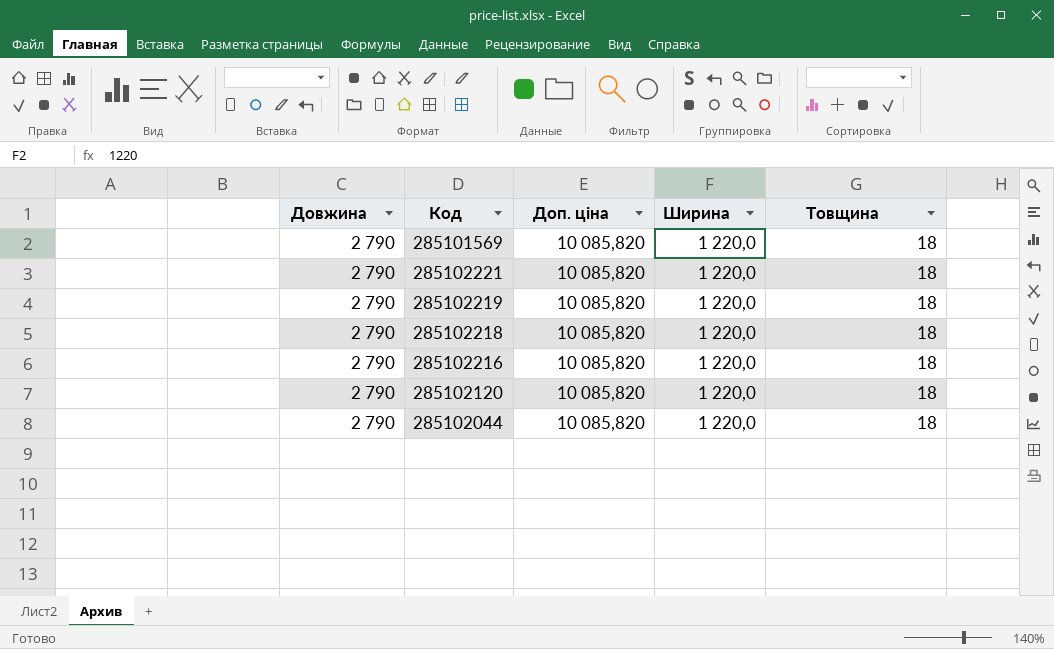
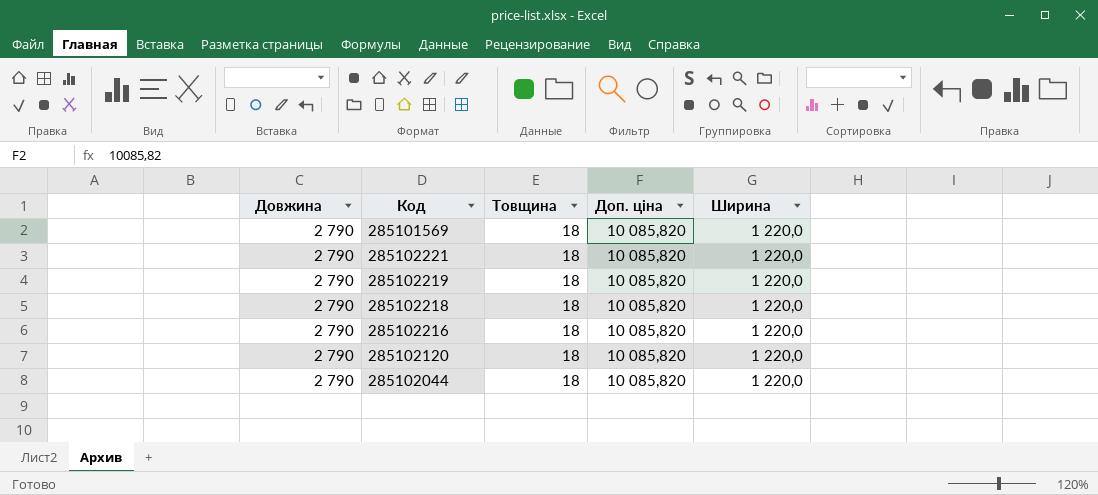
column Товщина | position: 5 -> 3

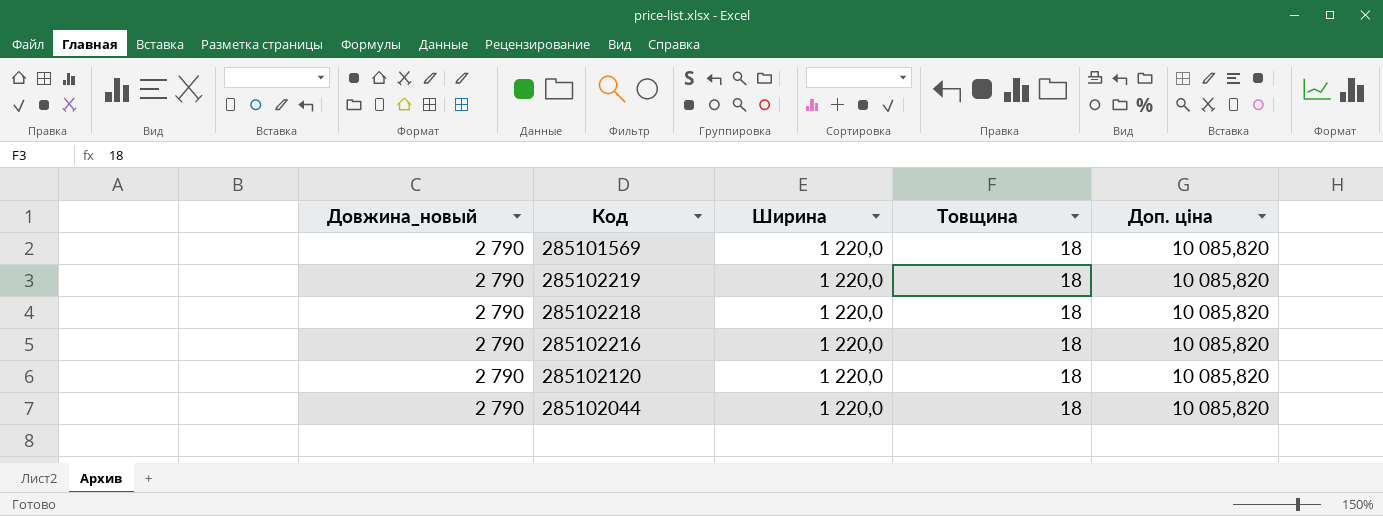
column name: Довжина -> Довжина_новый
column Ширина | position: 5 -> 3
row 285102221: 2 790 | 18 | 10 085,820 | 1 220,0 -> none

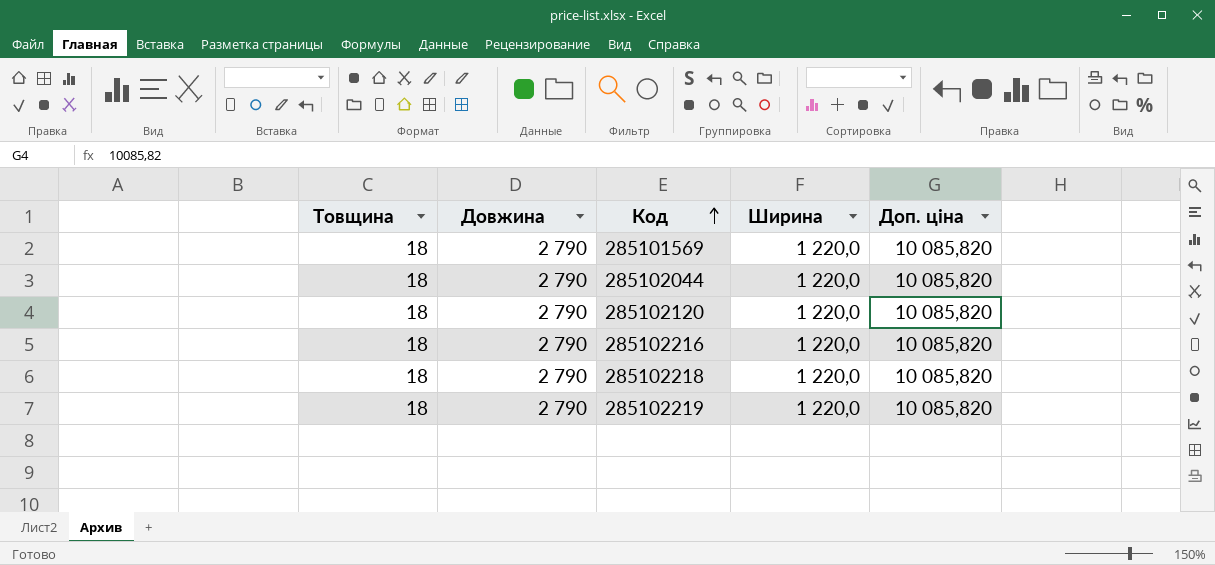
row order: none -> Код ascending
column Товщина | position: 4 -> 1
column name: Довжина_новый -> Довжина

